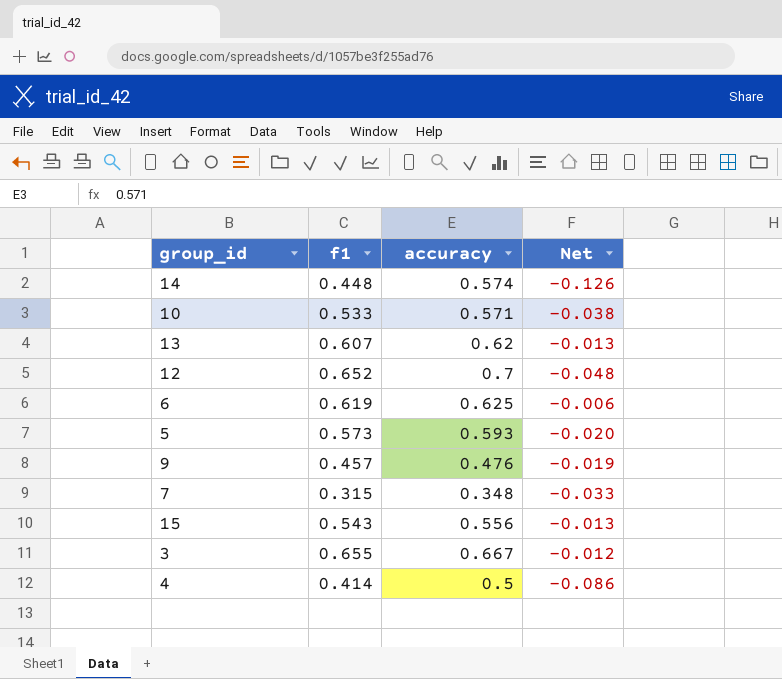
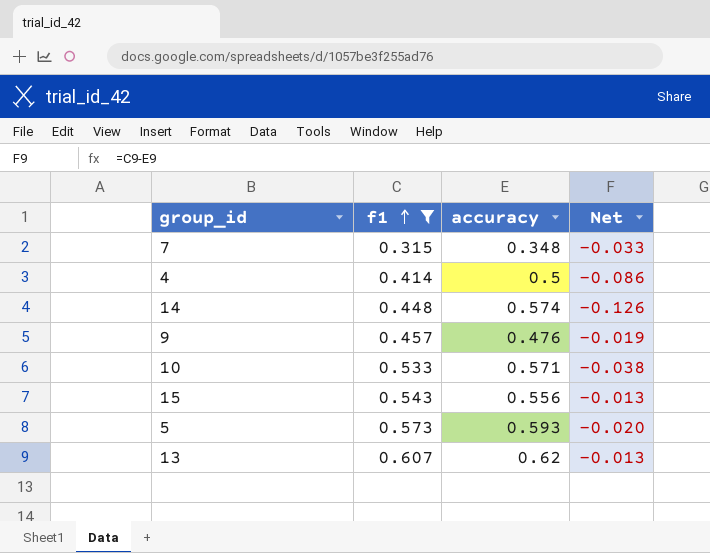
filter: none -> f1 <= 0.607
row order: none -> f1 ascending

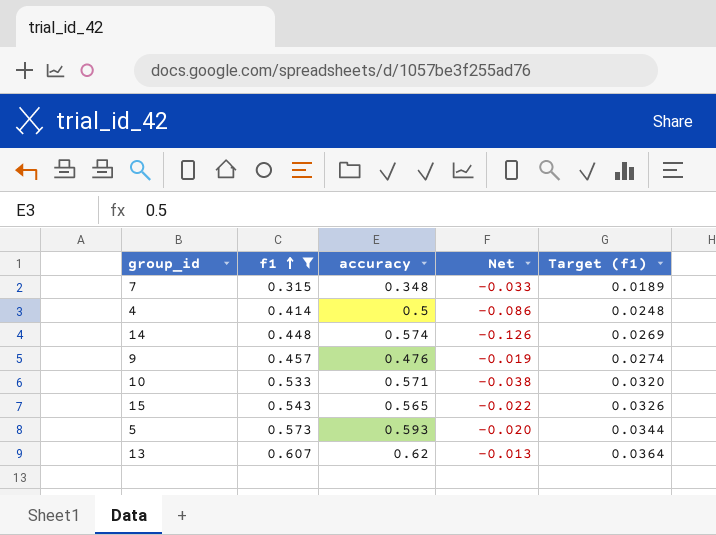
column Target (f1) | formula: none -> [f1] * 0.06
15 | accuracy: 0.556 -> 0.565
15 | Net: -0.013 -> -0.022

